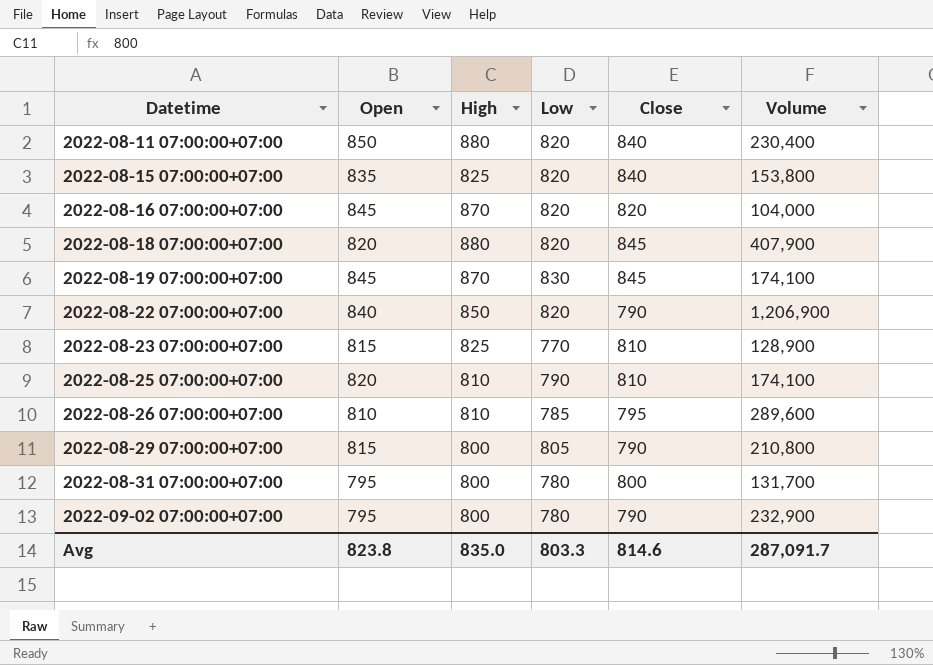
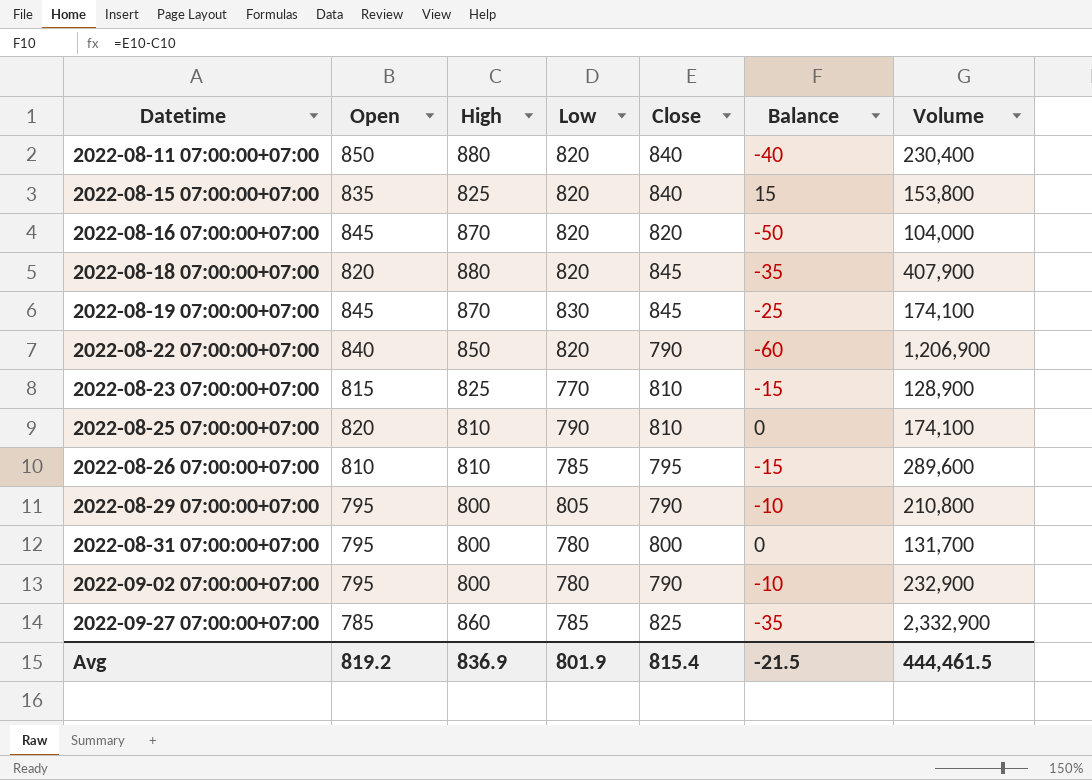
column Balance | formula: none -> [Close] - [High]
2022-08-29 07:00:00+07:00 | Open: 815 -> 795
row 2022-09-27 07:00:00+07:00: none -> 785 | 860 | 785 | 825 | -35 | 2,332,900
Avg | Open: 823.8 -> 819.2
Avg | High: 835.0 -> 836.9
Avg | Low: 803.3 -> 801.9
Avg | Close: 814.6 -> 815.4
Avg | Volume: 287,091.7 -> 444,461.5

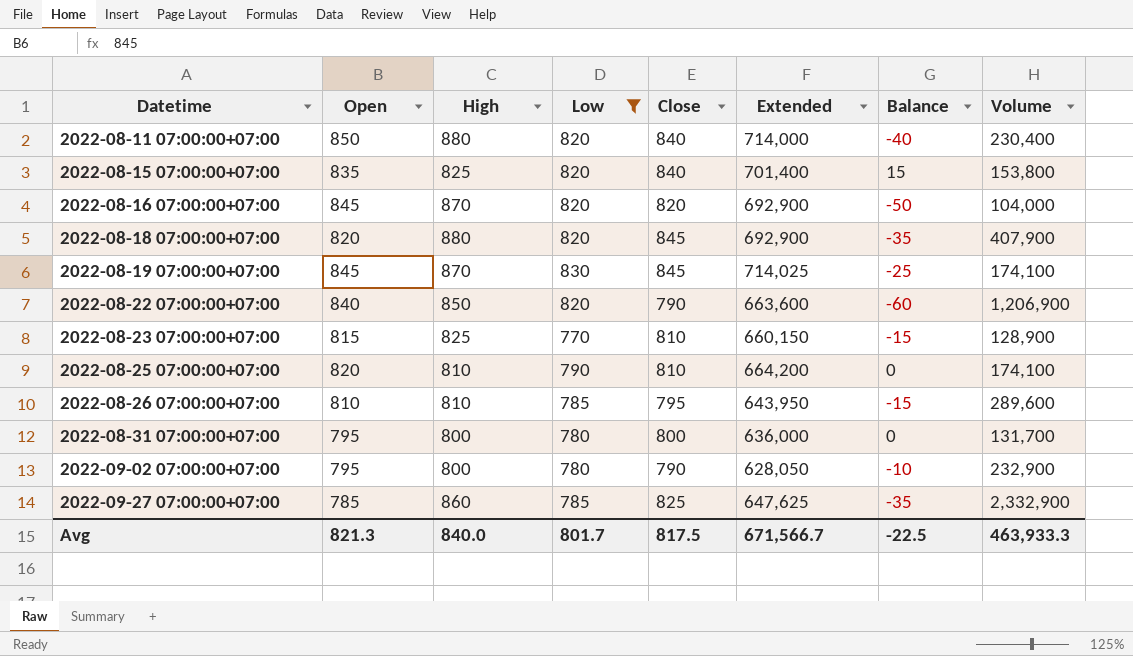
filter: none -> Low != 805
column Extended | formula: none -> [Open] * [Close]
Avg | Open: 819.2 -> 821.3
Avg | High: 836.9 -> 840.0
Avg | Low: 801.9 -> 801.7
Avg | Close: 815.4 -> 817.5
Avg | Balance: -21.5 -> -22.5
Avg | Volume: 444,461.5 -> 463,933.3

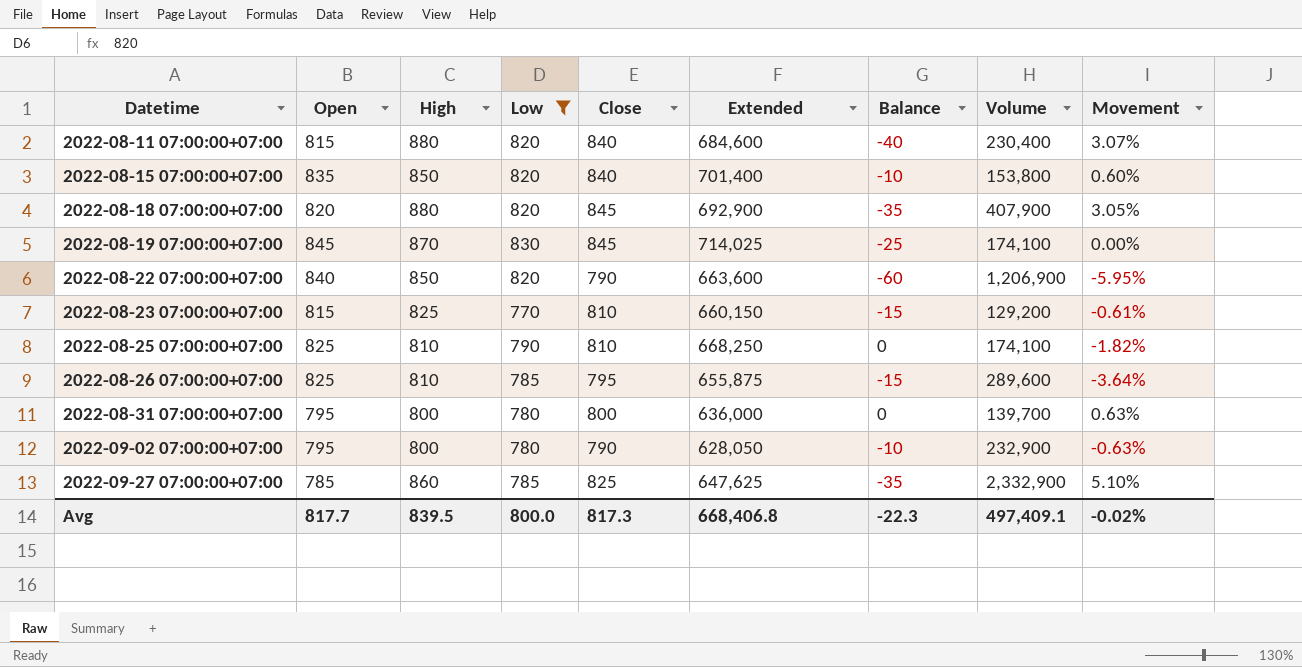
column Movement | formula: none -> ([Close] - [Open]) / [Open]
row 2022-08-16 07:00:00+07:00: 845 | 870 | 820 | 820 | 692,900 | -50 | 104,000 -> none
2022-08-11 07:00:00+07:00 | Open: 850 -> 815
2022-08-11 07:00:00+07:00 | Extended: 714,000 -> 684,600
2022-08-15 07:00:00+07:00 | High: 825 -> 850
2022-08-15 07:00:00+07:00 | Balance: 15 -> -10
2022-08-23 07:00:00+07:00 | Volume: 128,900 -> 129,200
2022-08-25 07:00:00+07:00 | Open: 820 -> 825
2022-08-25 07:00:00+07:00 | Extended: 664,200 -> 668,250
2022-08-26 07:00:00+07:00 | Open: 810 -> 825
2022-08-26 07:00:00+07:00 | Extended: 643,950 -> 655,875
2022-08-31 07:00:00+07:00 | Volume: 131,700 -> 139,700
Avg | Open: 821.3 -> 817.7
Avg | High: 840.0 -> 839.5
Avg | Low: 801.7 -> 800.0
Avg | Close: 817.5 -> 817.3
Avg | Extended: 671,566.7 -> 668,406.8
Avg | Balance: -22.5 -> -22.3
Avg | Volume: 463,933.3 -> 497,409.1

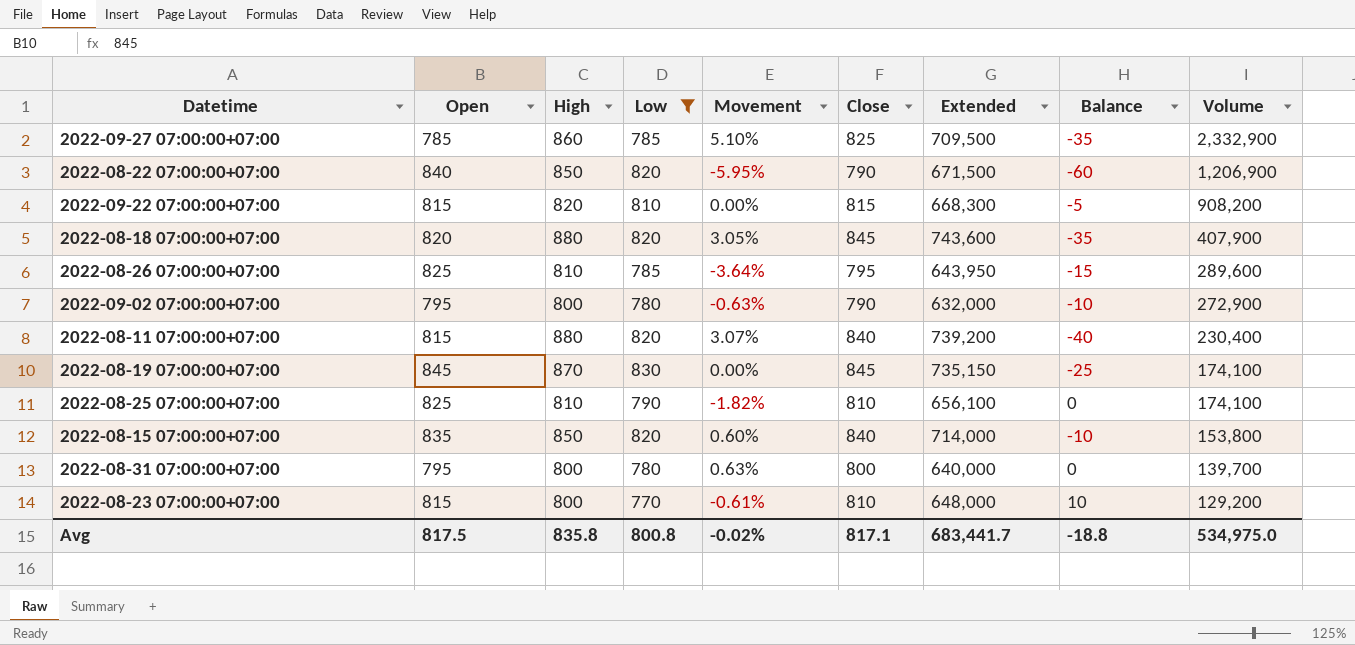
row order: Datetime ascending -> Volume descending
column Movement | position: 9 -> 5
column Extended | formula: [Open] * [Close] -> [High] * [Close]
row 2022-09-22 07:00:00+07:00: none -> 815 | 820 | 810 | 0.00% | 815 | 668,300 | -5 | 908,200
2022-09-02 07:00:00+07:00 | Volume: 232,900 -> 272,900
2022-08-23 07:00:00+07:00 | High: 825 -> 800
2022-08-23 07:00:00+07:00 | Balance: -15 -> 10
Avg | Open: 817.7 -> 817.5
Avg | High: 839.5 -> 835.8
Avg | Low: 800.0 -> 800.8
Avg | Close: 817.3 -> 817.1
Avg | Extended: 668,406.8 -> 683,441.7
Avg | Balance: -22.3 -> -18.8
Avg | Volume: 497,409.1 -> 534,975.0

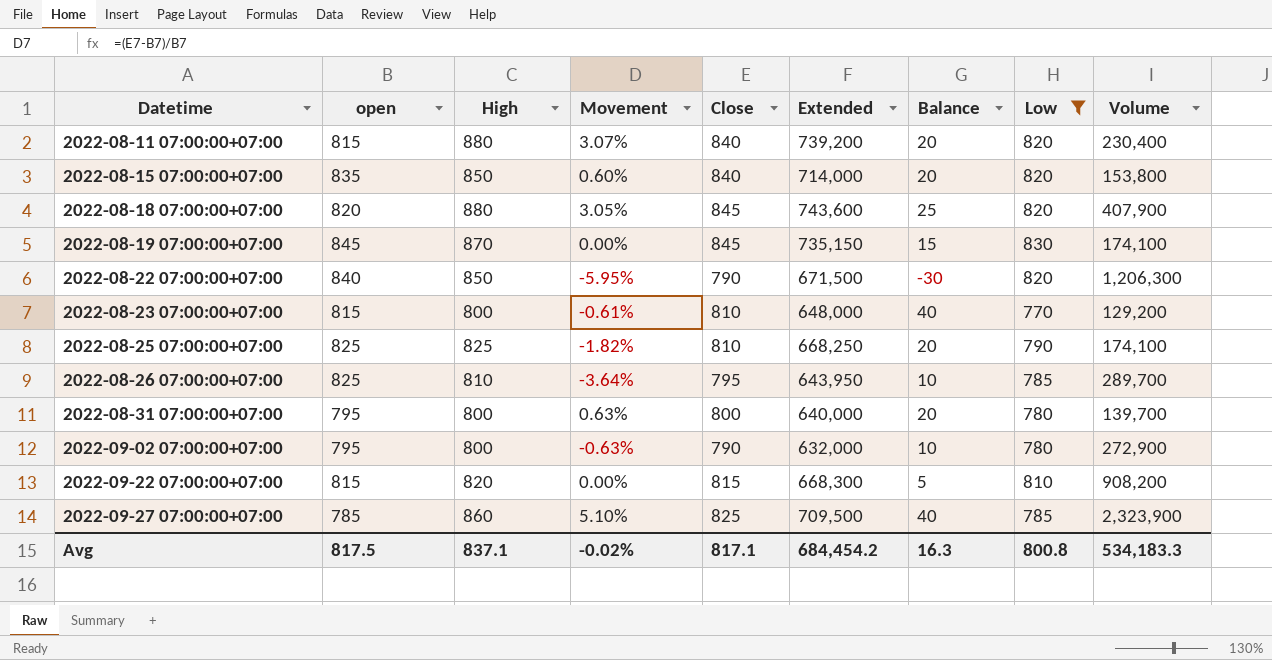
row order: Volume descending -> Datetime ascending
column name: Open -> open
column Balance | formula: [Close] - [High] -> [Close] - [Low]
column Low | position: 4 -> 8
2022-08-22 07:00:00+07:00 | Volume: 1,206,900 -> 1,206,300
2022-08-25 07:00:00+07:00 | High: 810 -> 825
2022-08-25 07:00:00+07:00 | Extended: 656,100 -> 668,250
2022-08-26 07:00:00+07:00 | Volume: 289,600 -> 289,700
2022-09-27 07:00:00+07:00 | Volume: 2,332,900 -> 2,323,900
Avg | High: 835.8 -> 837.1
Avg | Extended: 683,441.7 -> 684,454.2
Avg | Balance: -18.8 -> 16.3
Avg | Volume: 534,975.0 -> 534,183.3

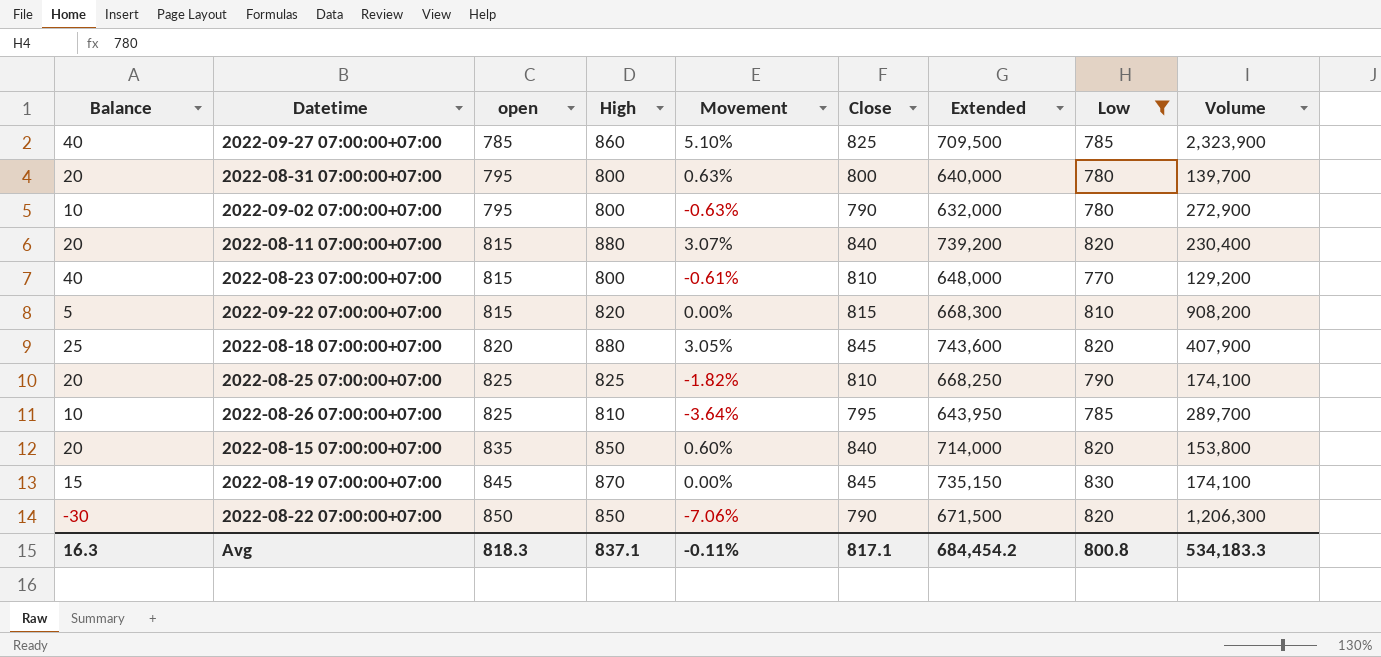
row order: Datetime ascending -> open ascending
column Balance | position: 7 -> 1
2022-08-22 07:00:00+07:00 | open: 840 -> 850
2022-08-22 07:00:00+07:00 | Movement: -5.95% -> -7.06%
Avg | open: 817.5 -> 818.3
Avg | Movement: -0.02% -> -0.11%

